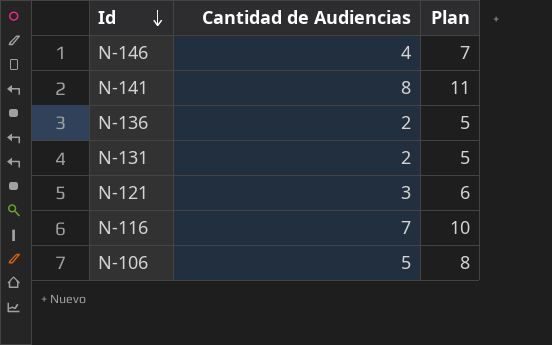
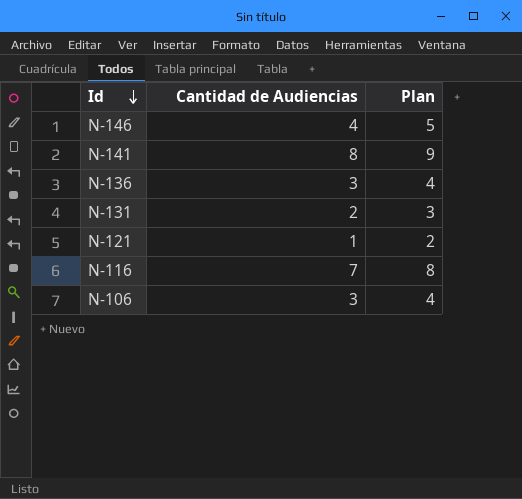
column Plan | formula: [Cantidad de Audiencias] + 3 -> [Cantidad de Audiencias] + 1
N-136 | Cantidad de Audiencias: 2 -> 3
N-121 | Cantidad de Audiencias: 3 -> 1
N-106 | Cantidad de Audiencias: 5 -> 3

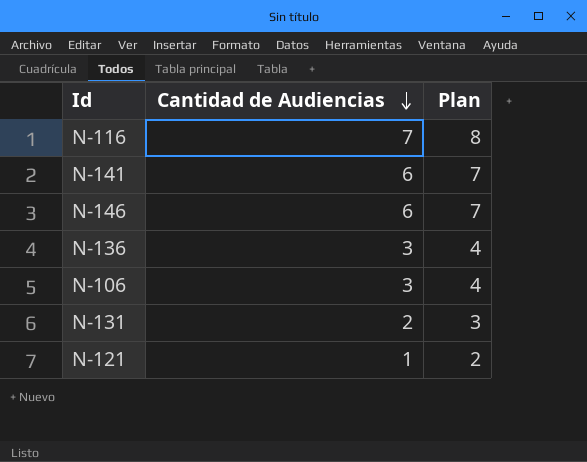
row order: Id descending -> Cantidad de Audiencias descending
N-141 | Cantidad de Audiencias: 8 -> 6
N-141 | Plan: 9 -> 7
N-146 | Cantidad de Audiencias: 4 -> 6
N-146 | Plan: 5 -> 7

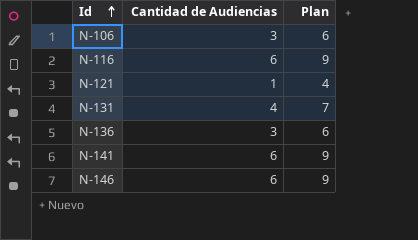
row order: Cantidad de Audiencias descending -> Id ascending
column Plan | formula: [Cantidad de Audiencias] + 1 -> [Cantidad de Audiencias] + 3
N-116 | Cantidad de Audiencias: 7 -> 6
N-131 | Cantidad de Audiencias: 2 -> 4

